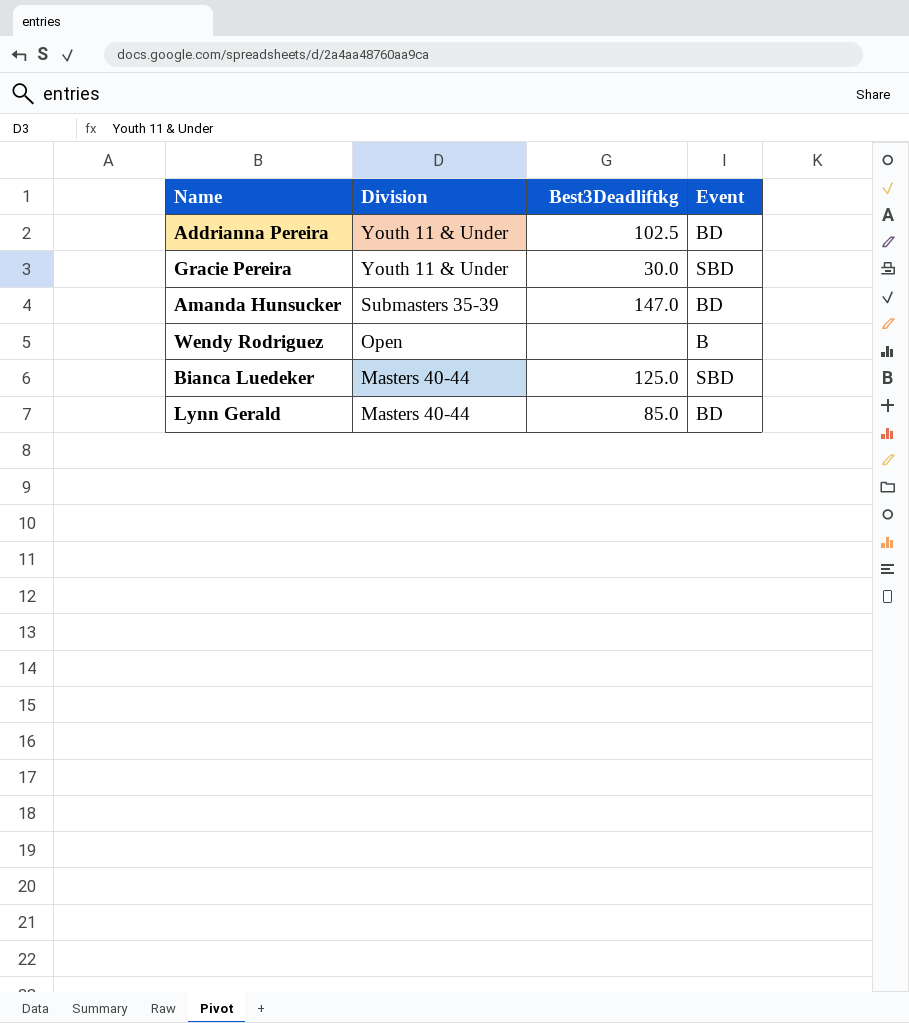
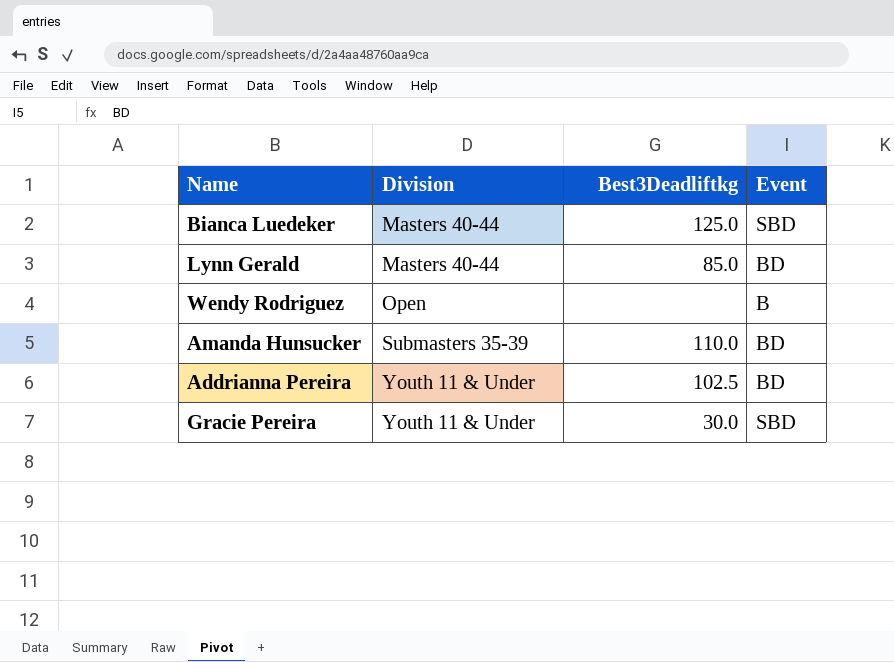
row order: Division descending -> Division ascending
Amanda Hunsucker | Best3Deadliftkg: 147.0 -> 110.0

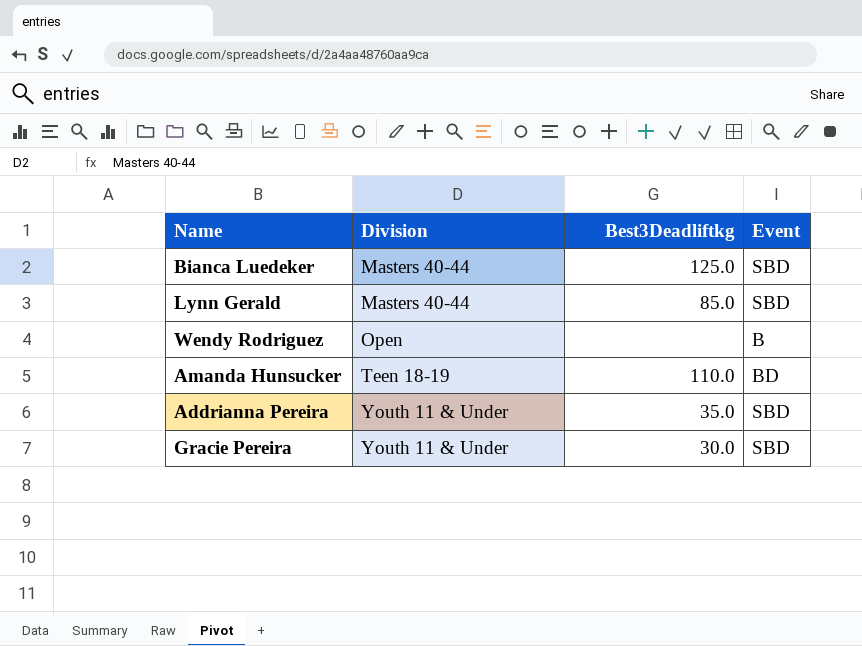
Lynn Gerald | Event: BD -> SBD
Amanda Hunsucker | Division: Submasters 35-39 -> Teen 18-19
Addrianna Pereira | Best3Deadliftkg: 102.5 -> 35.0
Addrianna Pereira | Event: BD -> SBD

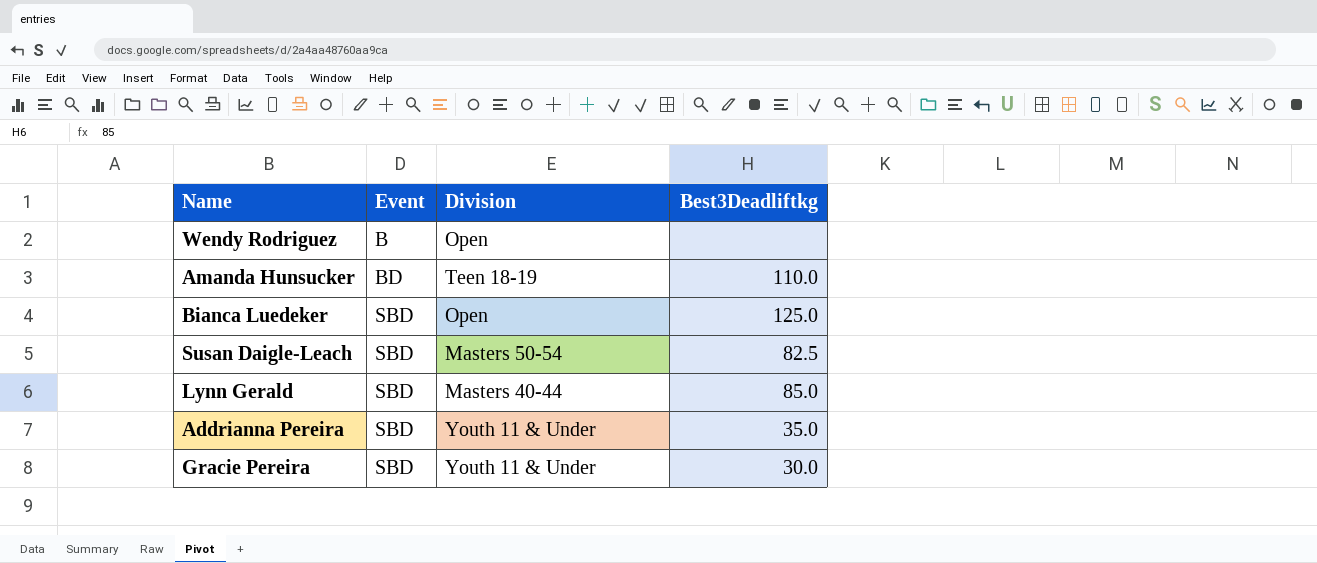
row order: Division ascending -> Event ascending
column Event | position: 4 -> 2
Bianca Luedeker | Division: Masters 40-44 -> Open
row Susan Daigle-Leach: none -> SBD | Masters 50-54 | 82.5

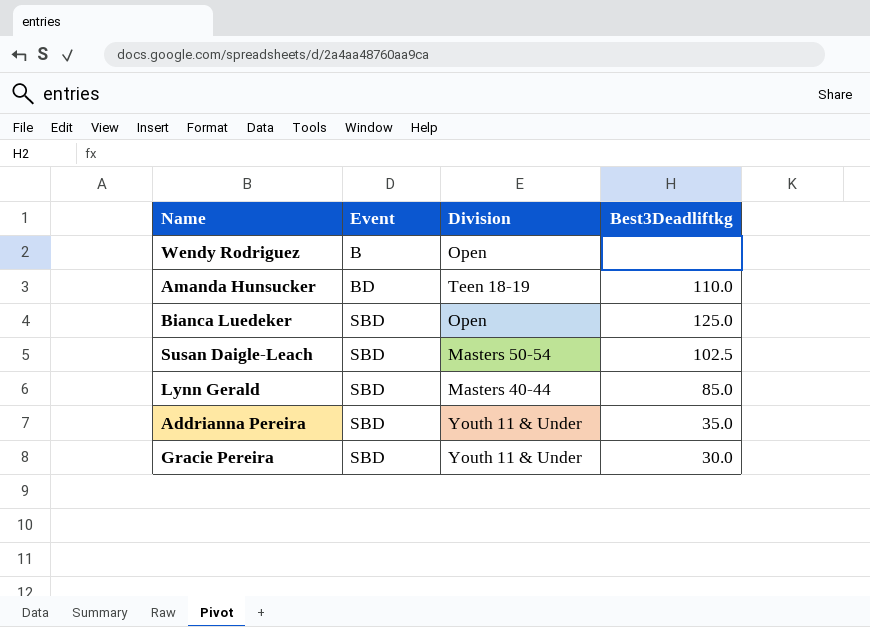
Susan Daigle-Leach | Best3Deadliftkg: 82.5 -> 102.5

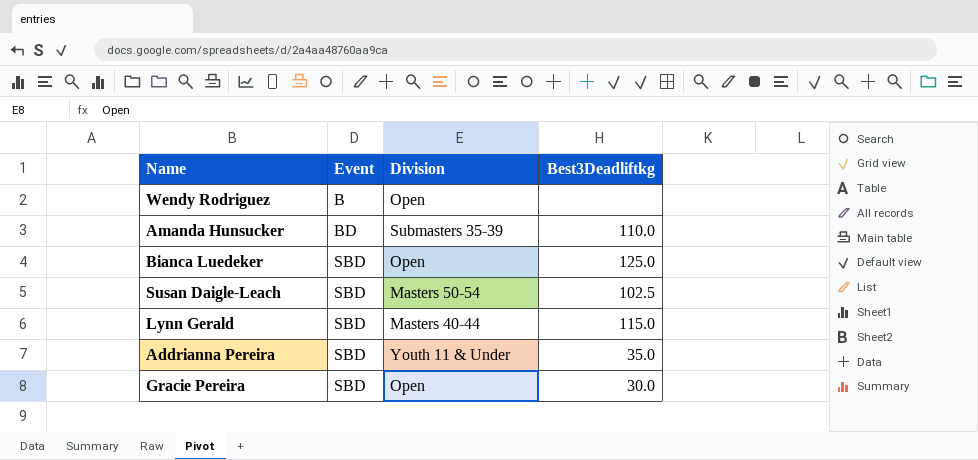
Amanda Hunsucker | Division: Teen 18-19 -> Submasters 35-39
Lynn Gerald | Best3Deadliftkg: 85.0 -> 115.0
Gracie Pereira | Division: Youth 11 & Under -> Open

